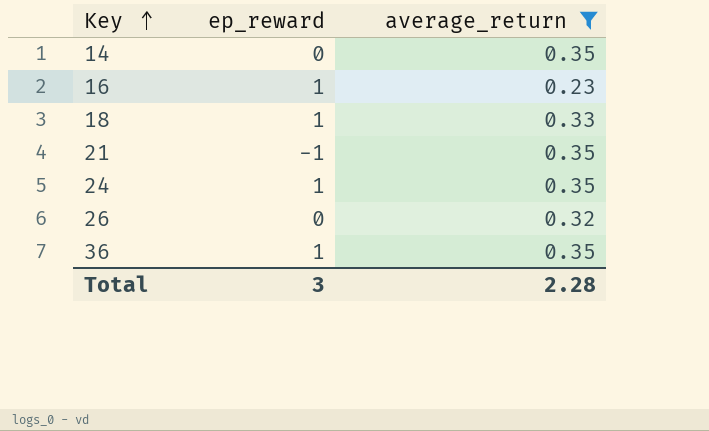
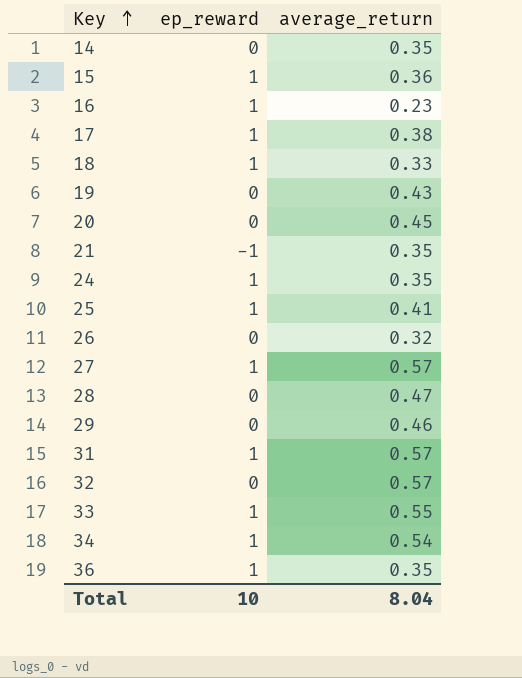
filter: average_return <= 0.35 -> none
Total | ep_reward: 3 -> 10
Total | average_return: 2.28 -> 8.04

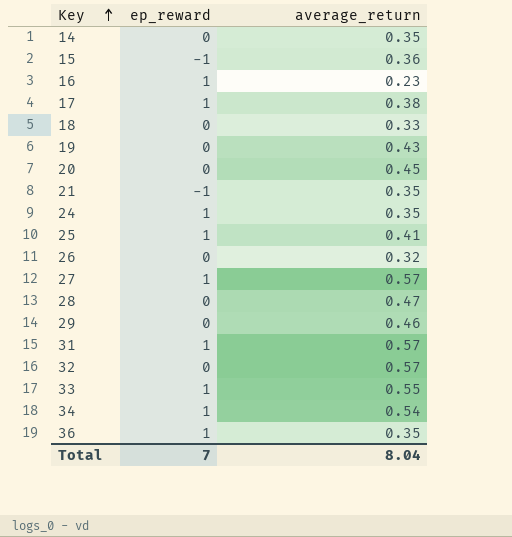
15 | ep_reward: 1 -> -1
18 | ep_reward: 1 -> 0
Total | ep_reward: 10 -> 7

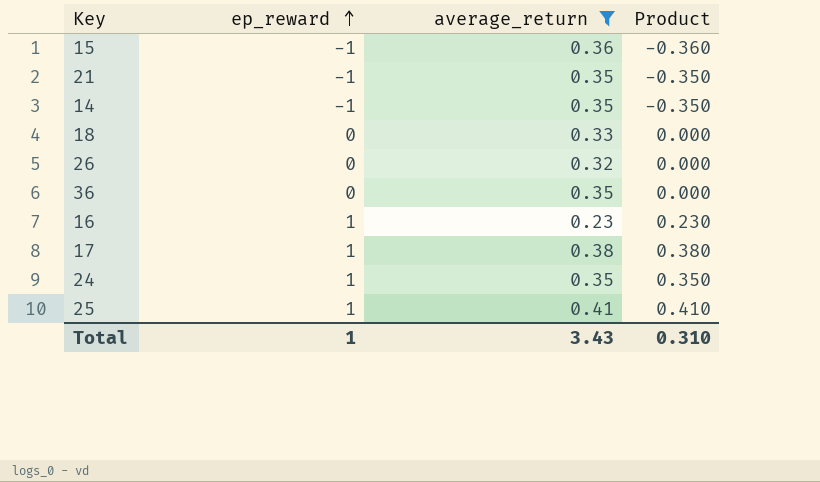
filter: none -> average_return <= 0.41
row order: Key ascending -> ep_reward ascending
column Product | formula: none -> [ep_reward] * [average_return]
14 | ep_reward: 0 -> -1
36 | ep_reward: 1 -> 0
Total | ep_reward: 7 -> 1
Total | average_return: 8.04 -> 3.43

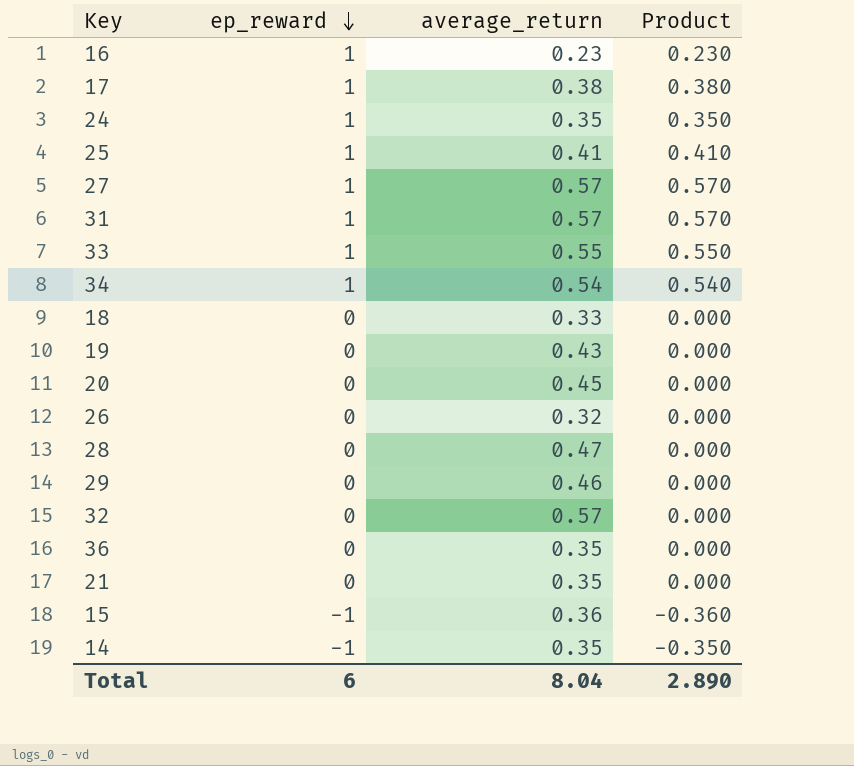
filter: average_return <= 0.41 -> none
row order: ep_reward ascending -> ep_reward descending
21 | ep_reward: -1 -> 0
21 | Product: -0.350 -> 0.000
Total | ep_reward: 1 -> 6
Total | average_return: 3.43 -> 8.04
Total | Product: 0.310 -> 2.890

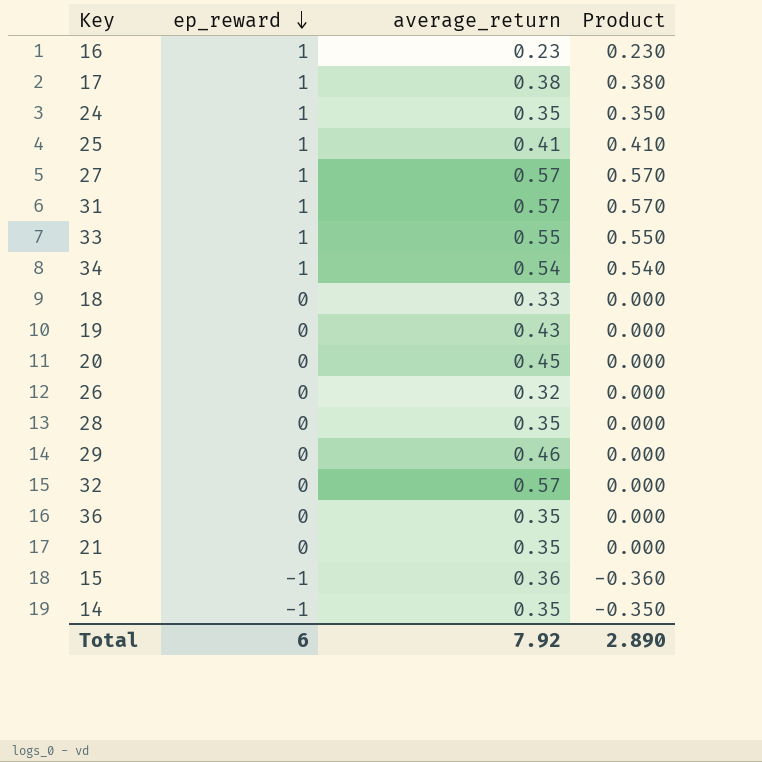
28 | average_return: 0.47 -> 0.35
Total | average_return: 8.04 -> 7.92

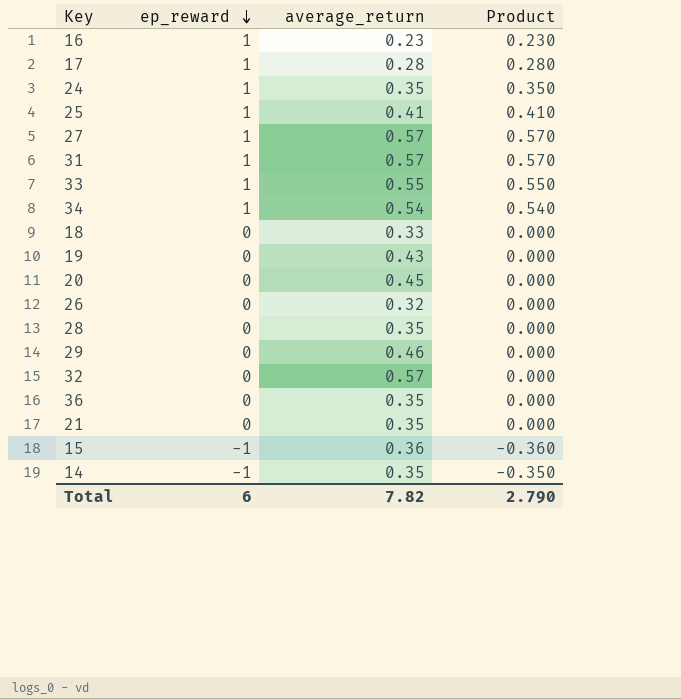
17 | average_return: 0.38 -> 0.28
17 | Product: 0.380 -> 0.280
Total | average_return: 7.92 -> 7.82
Total | Product: 2.890 -> 2.790

